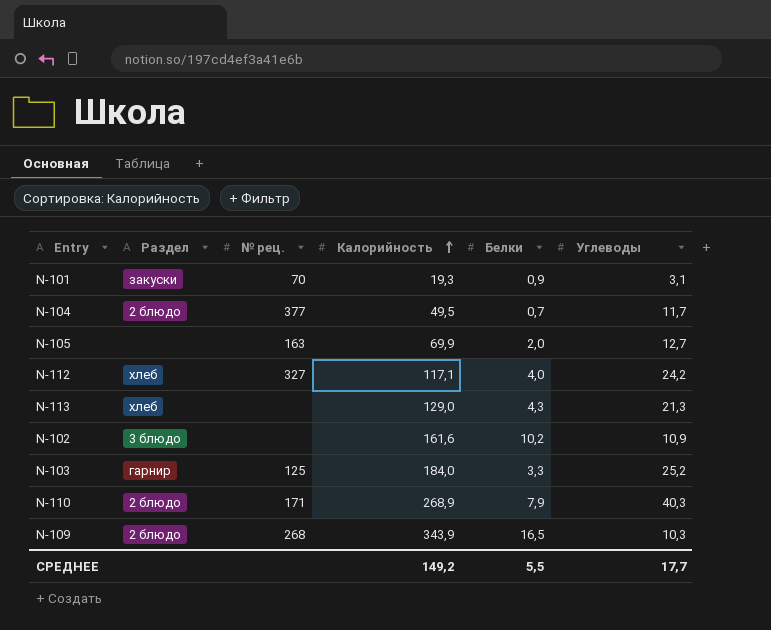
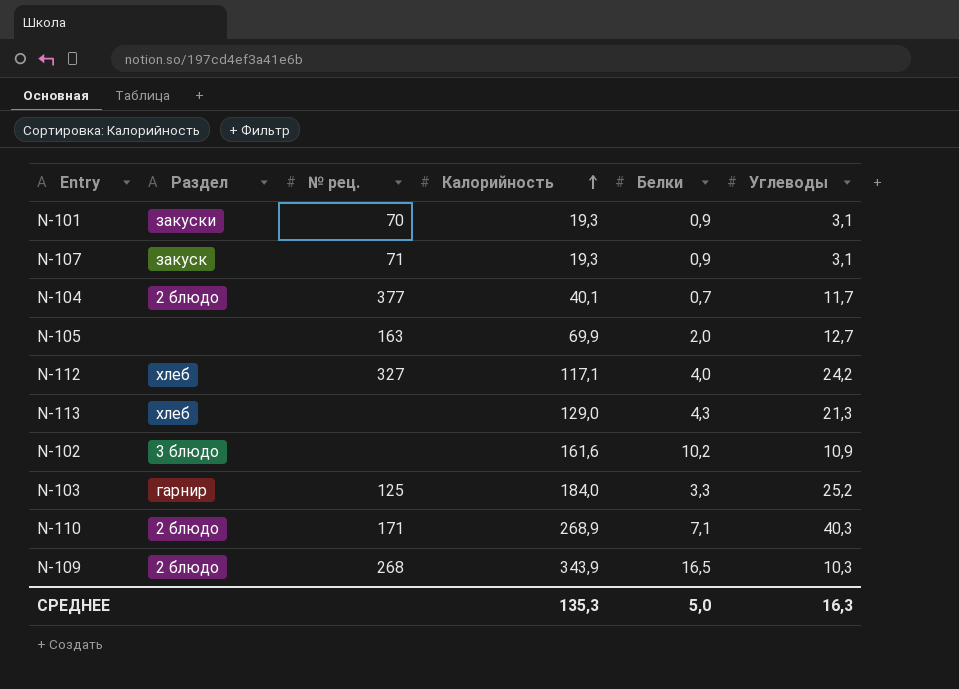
row N-107: none -> закуск | 71 | 19,3 | 0,9 | 3,1
N-104 | Калорийность: 49,5 -> 40,1
N-110 | Белки: 7,9 -> 7,1
СРЕДНЕЕ | Калорийность: 149,2 -> 135,3
СРЕДНЕЕ | Белки: 5,5 -> 5,0
СРЕДНЕЕ | Углеводы: 17,7 -> 16,3

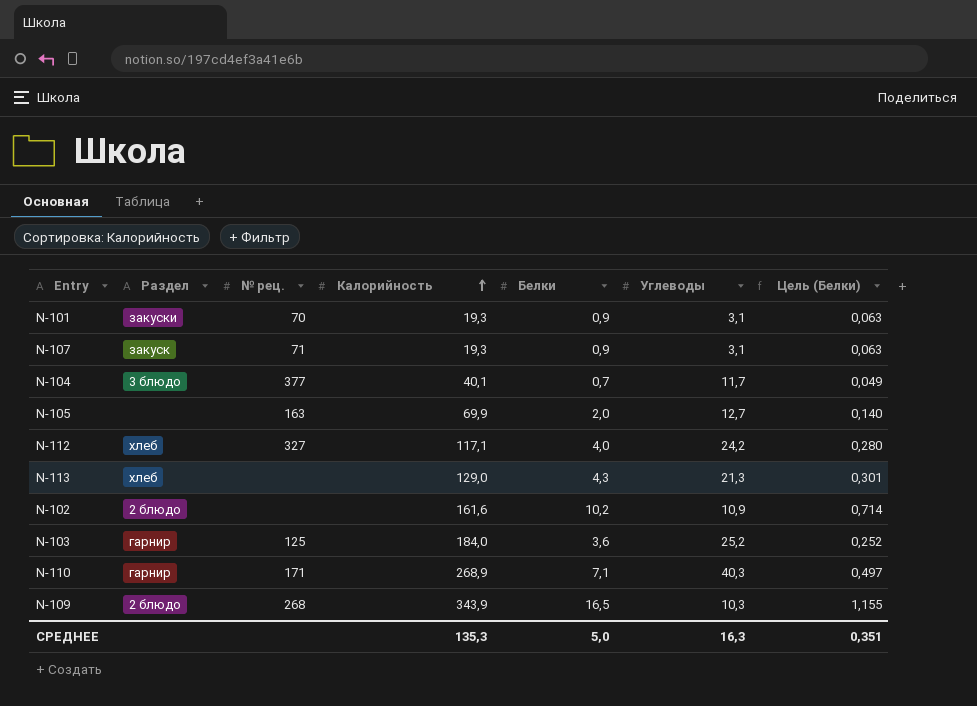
column Цель (Белки) | formula: none -> [Белки] * 0,07
N-104 | Раздел: 2 блюдо -> 3 блюдо
N-102 | Раздел: 3 блюдо -> 2 блюдо
N-103 | Белки: 3,3 -> 3,6
N-110 | Раздел: 2 блюдо -> гарнир

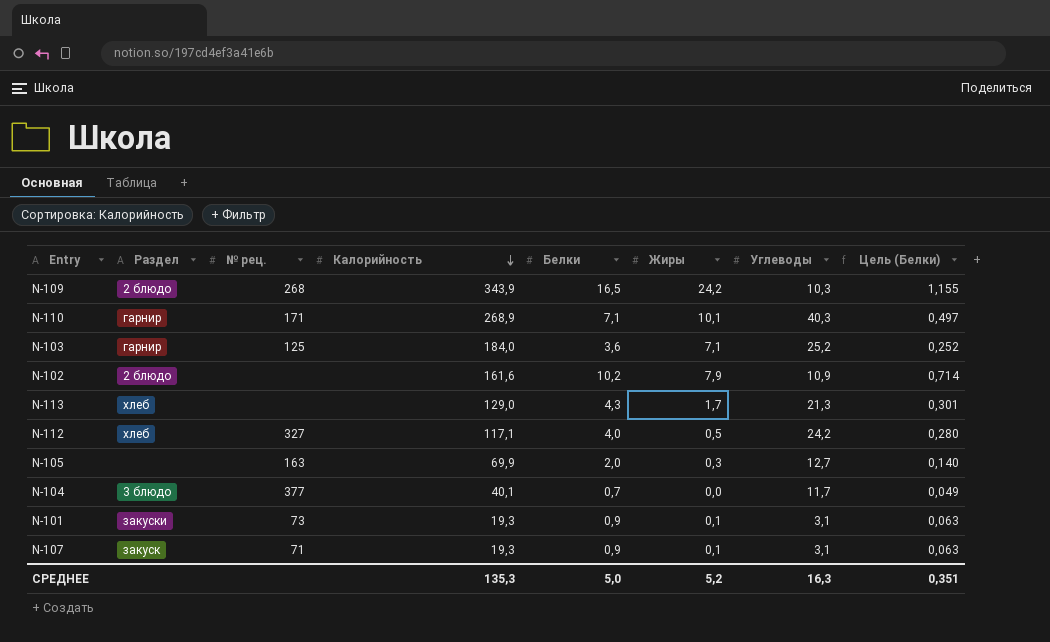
row order: Калорийность ascending -> Калорийность descending
column Жиры | position: none -> 6
N-101 | № рец.: 70 -> 73

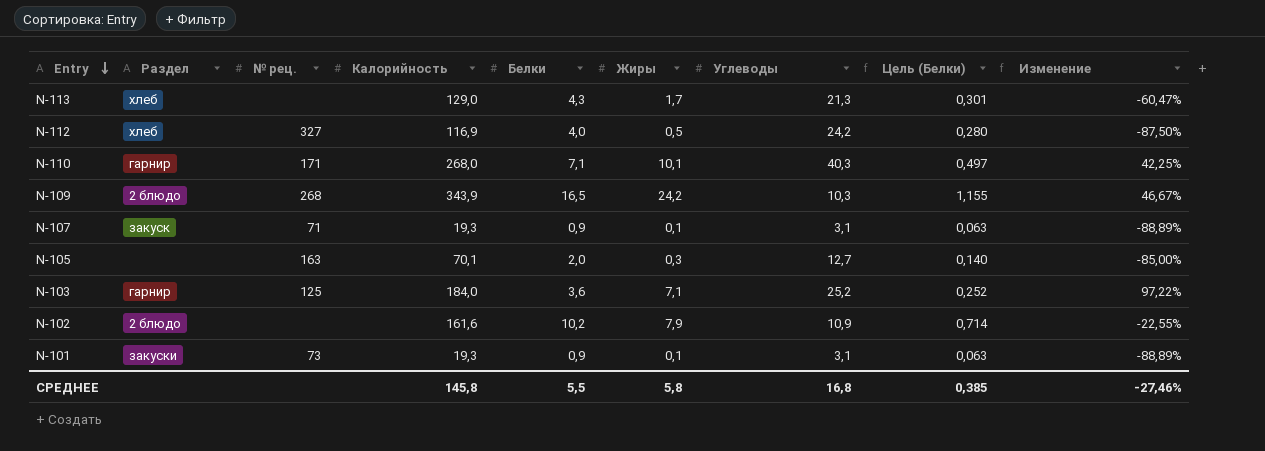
row order: Калорийность descending -> Entry descending
column Изменение | formula: none -> ([Жиры] - [Белки]) / [Белки]
row N-104: 3 блюдо | 377 | 40,1 | 0,7 | 0,0 | 11,7 | 0,049 -> none
N-112 | Калорийность: 117,1 -> 116,9
N-110 | Калорийность: 268,9 -> 268,0
N-105 | Калорийность: 69,9 -> 70,1
СРЕДНЕЕ | Калорийность: 135,3 -> 145,8
СРЕДНЕЕ | Белки: 5,0 -> 5,5
СРЕДНЕЕ | Жиры: 5,2 -> 5,8
СРЕДНЕЕ | Углеводы: 16,3 -> 16,8
СРЕДНЕЕ | Цель (Белки): 0,351 -> 0,385

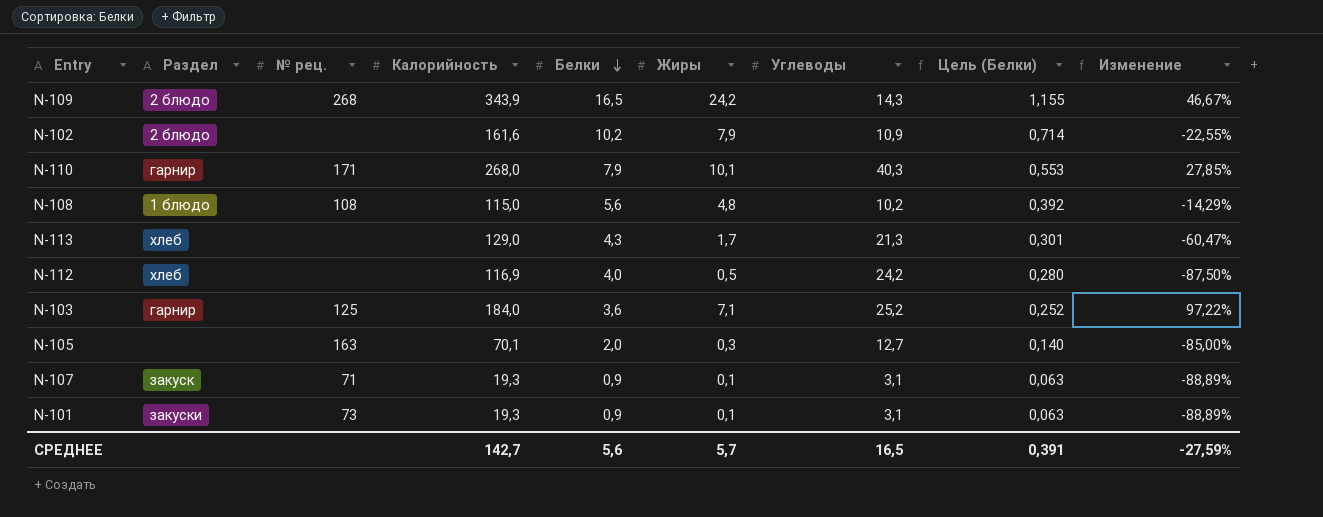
row order: Entry descending -> Белки descending
N-109 | Углеводы: 10,3 -> 14,3
N-110 | Белки: 7,1 -> 7,9
N-110 | Цель (Белки): 0,497 -> 0,553
N-110 | Изменение: 42,25% -> 27,85%
row N-108: none -> 1 блюдо | 108 | 115,0 | 5,6 | 4,8 | 10,2 | 0,392 | -14,29%
N-112 | № рец.: 327 -> none
СРЕДНЕЕ | Калорийность: 145,8 -> 142,7
СРЕДНЕЕ | Белки: 5,5 -> 5,6
СРЕДНЕЕ | Жиры: 5,8 -> 5,7
СРЕДНЕЕ | Углеводы: 16,8 -> 16,5
СРЕДНЕЕ | Цель (Белки): 0,385 -> 0,391
СРЕДНЕЕ | Изменение: -27,46% -> -27,59%

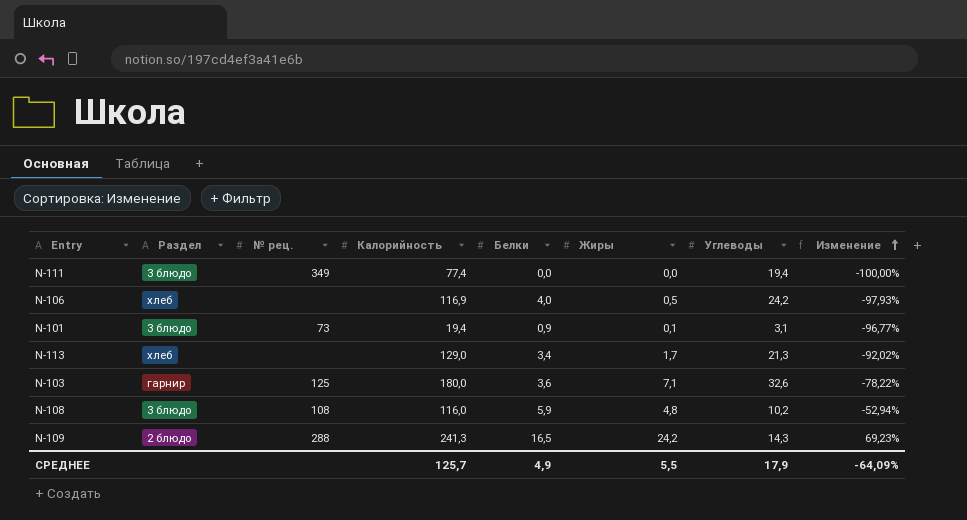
row order: Белки descending -> Изменение ascending
column Цель (Белки) | formula: [Белки] * 0,07 -> none
column Изменение | formula: ([Жиры] - [Белки]) / [Белки] -> ([Жиры] - [Углеводы]) / [Углеводы]
row N-102: 2 блюдо | none | 161,6 | 10,2 | 7,9 | 10,9 | 0,714 | -22,55% -> none
row N-110: гарнир | 171 | 268,0 | 7,9 | 10,1 | 40,3 | 0,553 | 27,85% -> none
row N-112: хлеб | none | 116,9 | 4,0 | 0,5 | 24,2 | 0,280 | -87,50% -> none
row N-105: none | 163 | 70,1 | 2,0 | 0,3 | 12,7 | 0,140 | -85,00% -> none
row N-107: закуск | 71 | 19,3 | 0,9 | 0,1 | 3,1 | 0,063 | -88,89% -> none
row N-111: none -> 3 блюдо | 349 | 77,4 | 0,0 | 0,0 | 19,4 | -100,00%
row N-106: none -> хлеб | none | 116,9 | 4,0 | 0,5 | 24,2 | -97,93%
N-101 | Раздел: закуски -> 3 блюдо
N-101 | Калорийность: 19,3 -> 19,4
N-113 | Белки: 4,3 -> 3,4
N-103 | Калорийность: 184,0 -> 180,0
N-103 | Углеводы: 25,2 -> 32,6
N-108 | Раздел: 1 блюдо -> 3 блюдо
N-108 | Калорийность: 115,0 -> 116,0
N-108 | Белки: 5,6 -> 5,9
N-109 | № рец.: 268 -> 288
N-109 | Калорийность: 343,9 -> 241,3
СРЕДНЕЕ | Калорийность: 142,7 -> 125,7
СРЕДНЕЕ | Белки: 5,6 -> 4,9
СРЕДНЕЕ | Жиры: 5,7 -> 5,5
СРЕДНЕЕ | Углеводы: 16,5 -> 17,9
СРЕДНЕЕ | Изменение: -27,59% -> -64,09%

